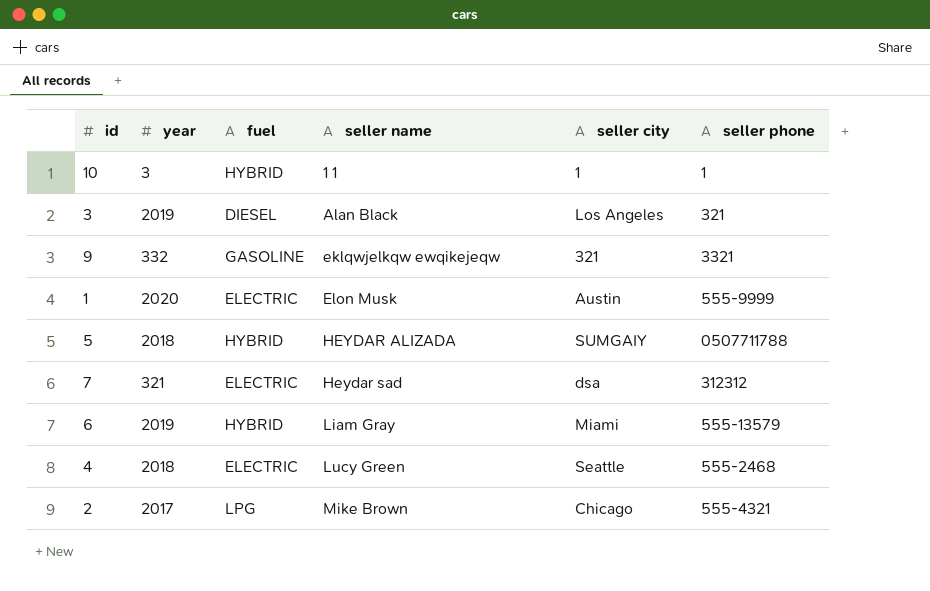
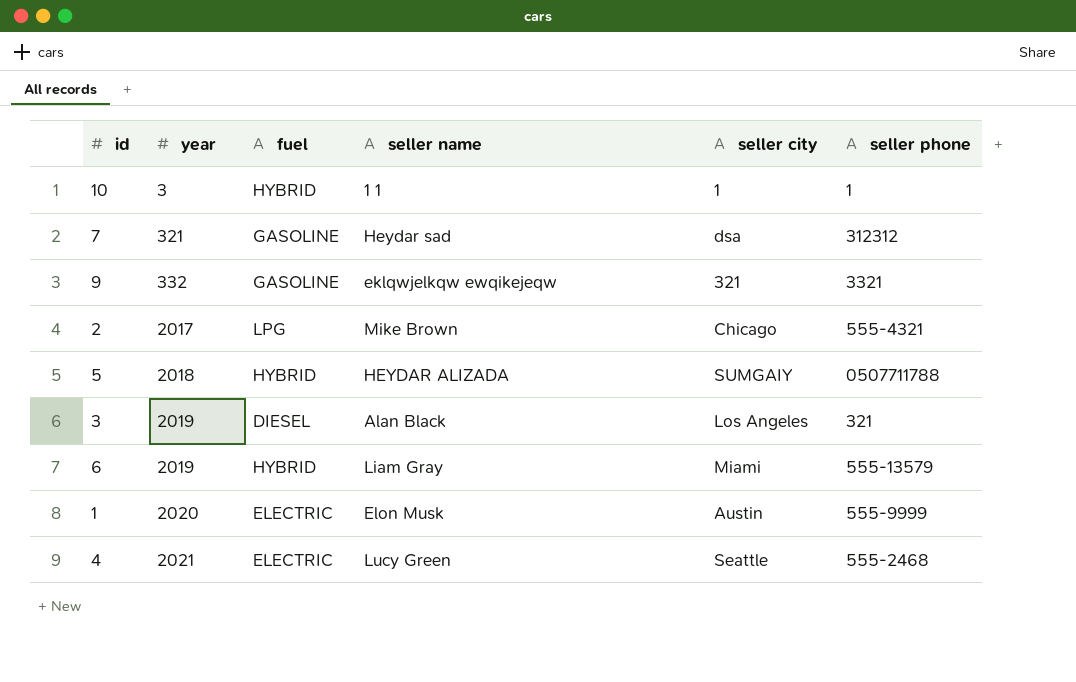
row order: seller name ascending -> year ascending
7 | fuel: ELECTRIC -> GASOLINE
4 | year: 2018 -> 2021

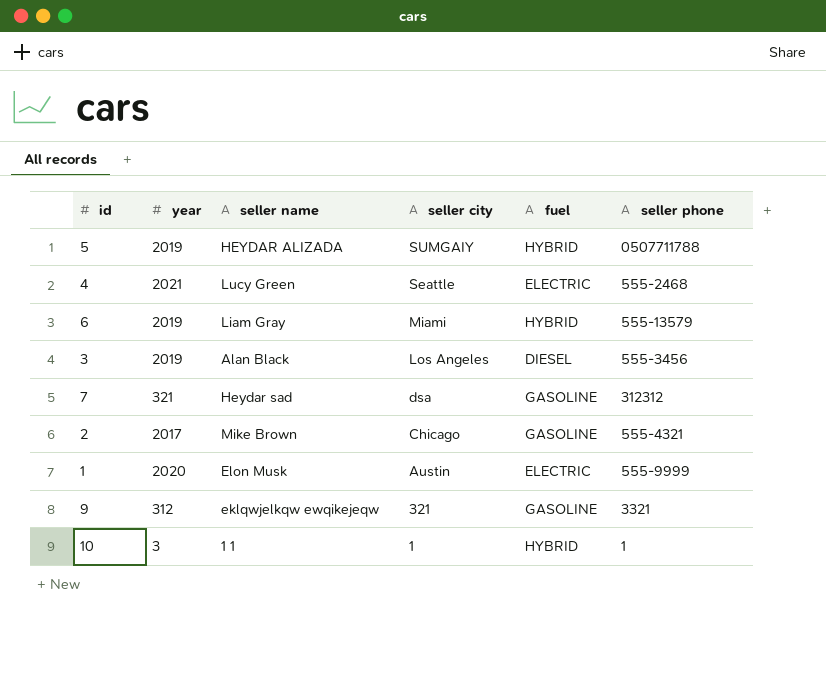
row order: year ascending -> seller city descending
column fuel | position: 3 -> 5
5 | year: 2018 -> 2019
3 | seller phone: 321 -> 555-3456
2 | fuel: LPG -> GASOLINE
9 | year: 332 -> 312

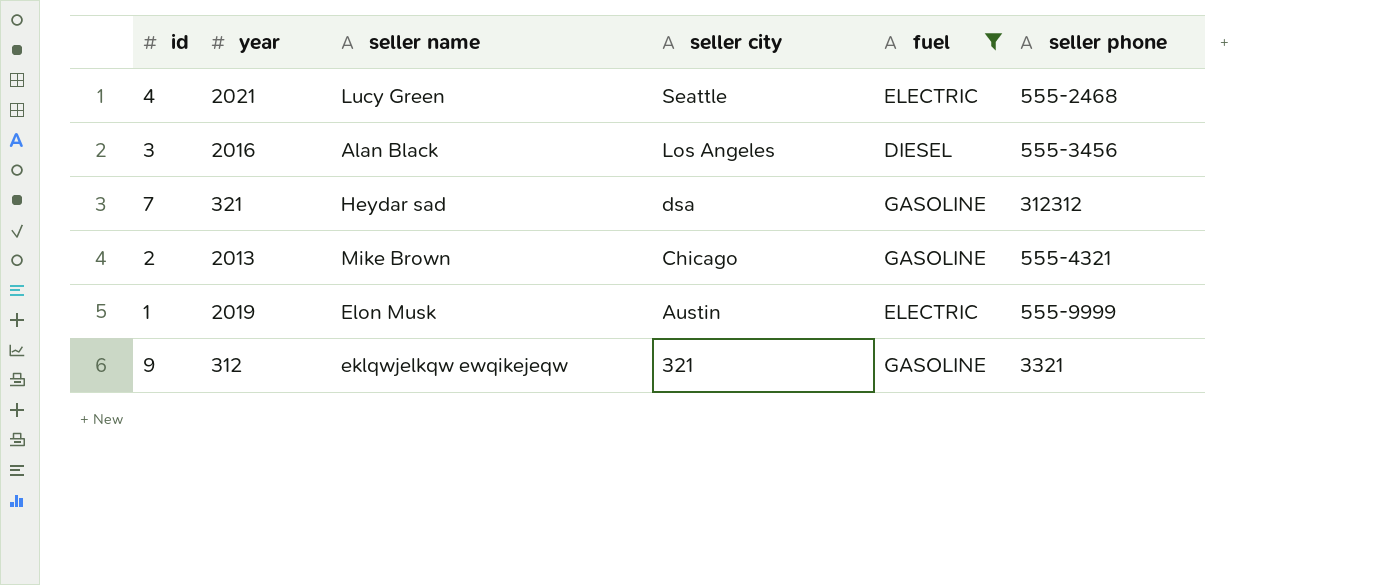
filter: none -> fuel != HYBRID
3 | year: 2019 -> 2016
2 | year: 2017 -> 2013
1 | year: 2020 -> 2019

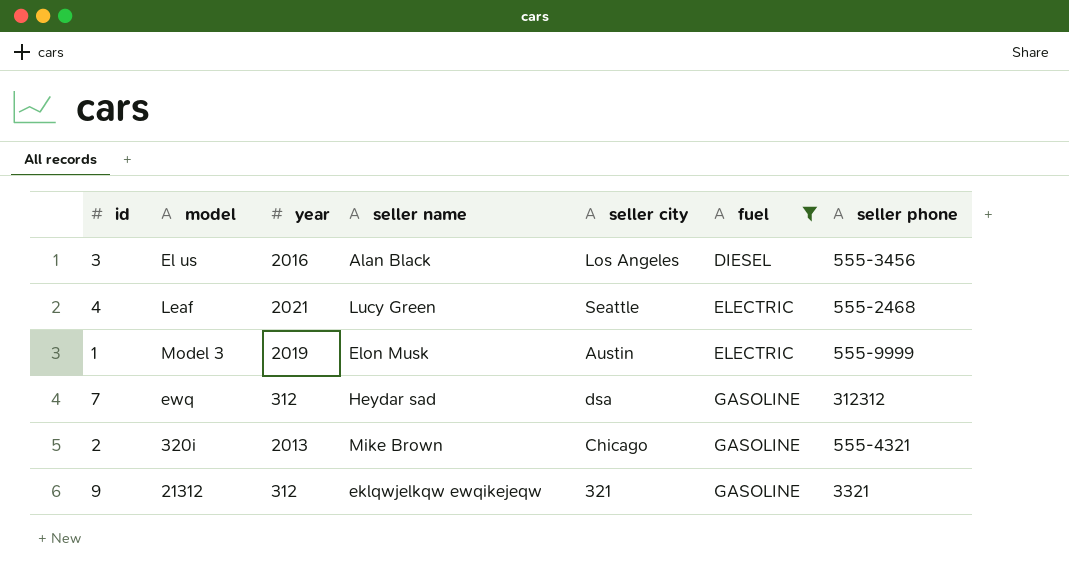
row order: seller city descending -> fuel ascending
column model | position: none -> 2
7 | year: 321 -> 312

